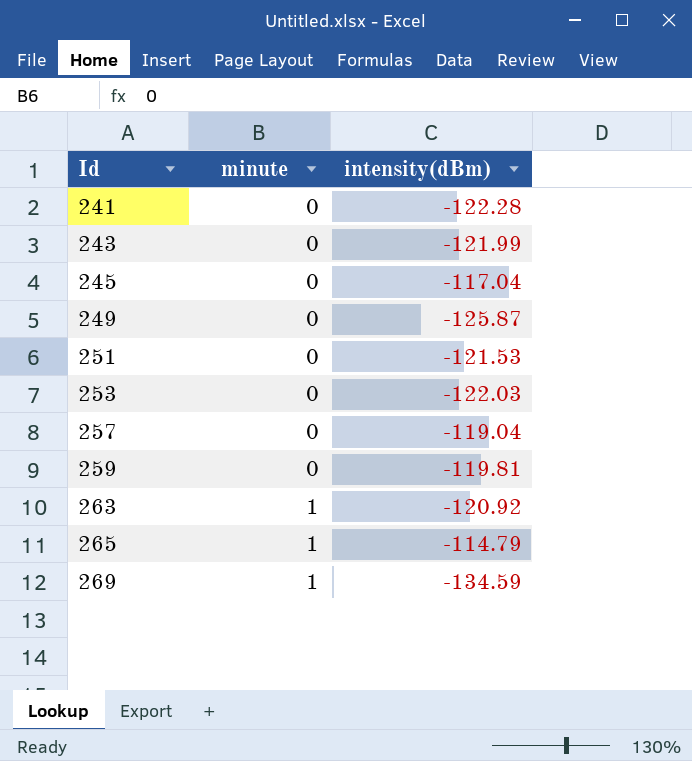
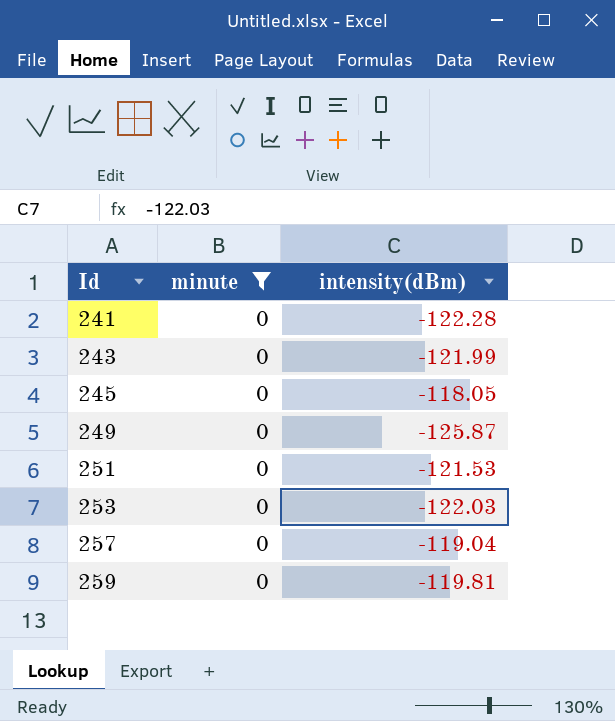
filter: none -> minute = 0
245 | intensity(dBm): -117.04 -> -118.05

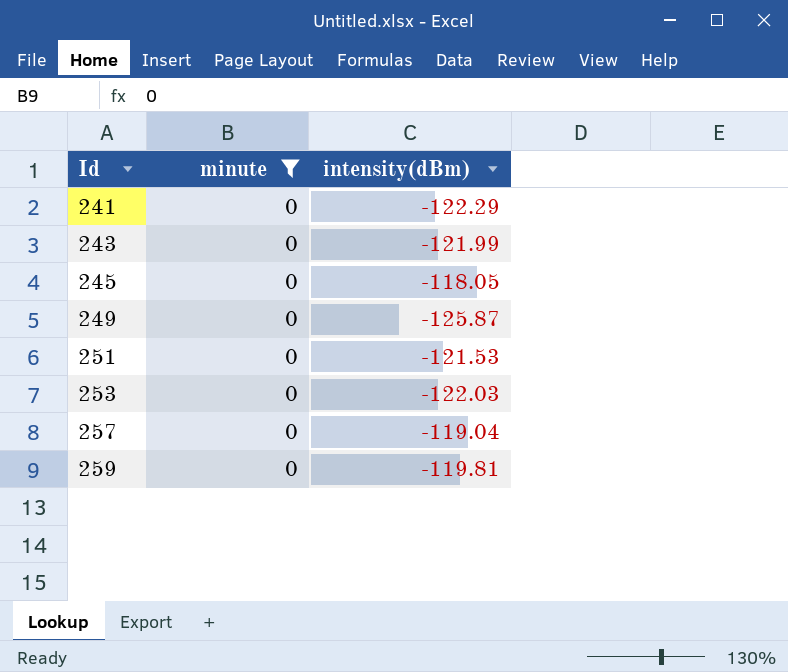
241 | intensity(dBm): -122.28 -> -122.29

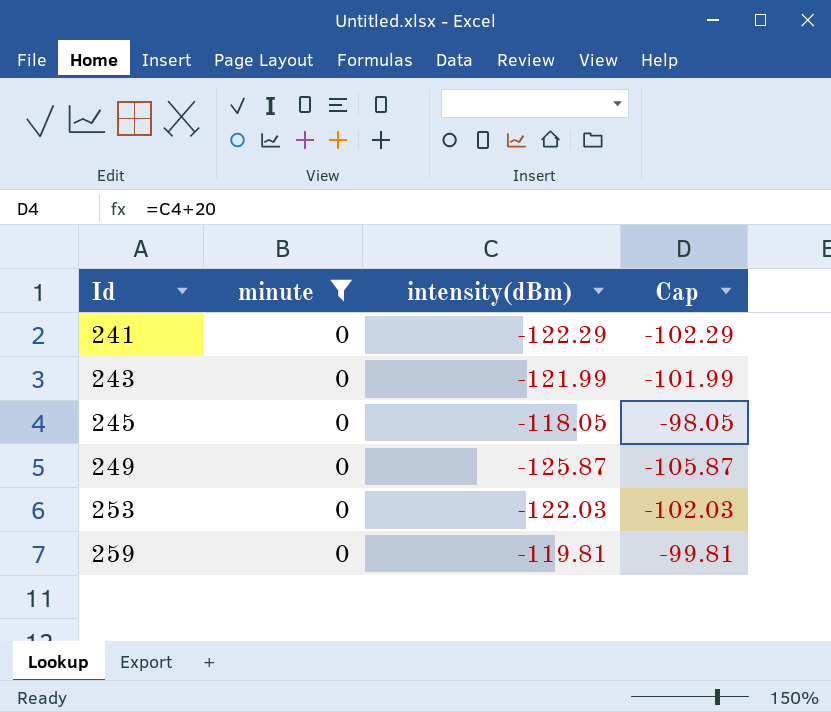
column Cap | formula: none -> [intensity(dBm)] + 20
row 251: 0 | -121.53 -> none
row 257: 0 | -119.04 -> none

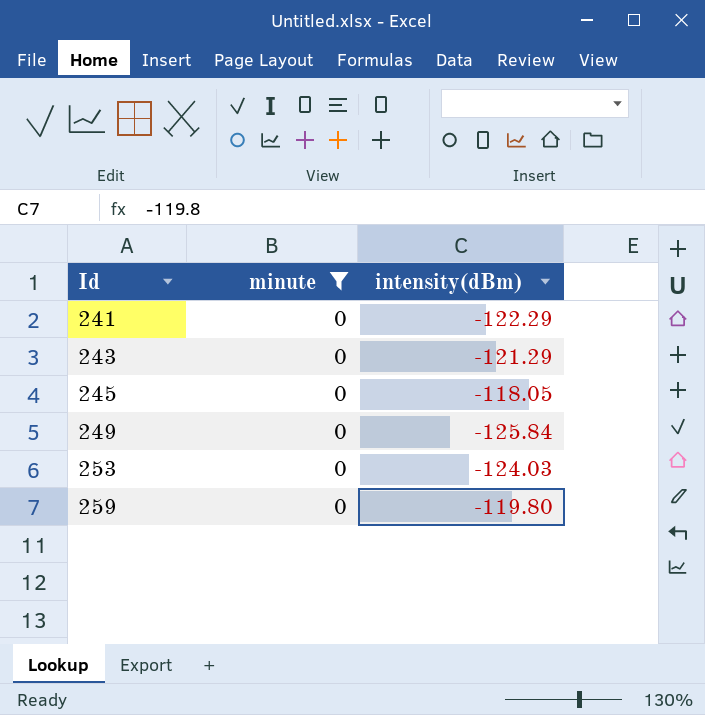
column Cap | formula: [intensity(dBm)] + 20 -> none
243 | intensity(dBm): -121.99 -> -121.29
249 | intensity(dBm): -125.87 -> -125.84
253 | intensity(dBm): -122.03 -> -124.03
259 | intensity(dBm): -119.81 -> -119.80

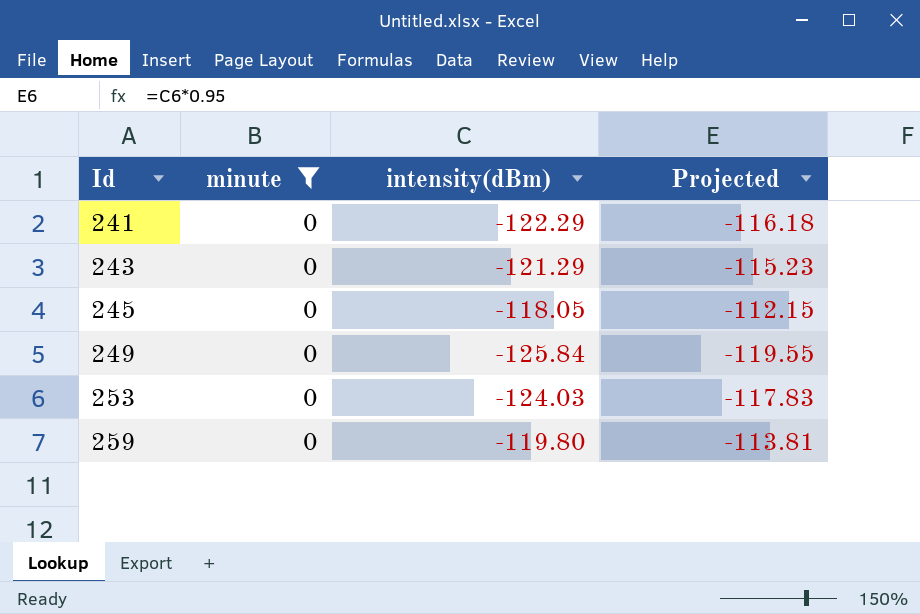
column Projected | formula: none -> [intensity(dBm)] * 0.95

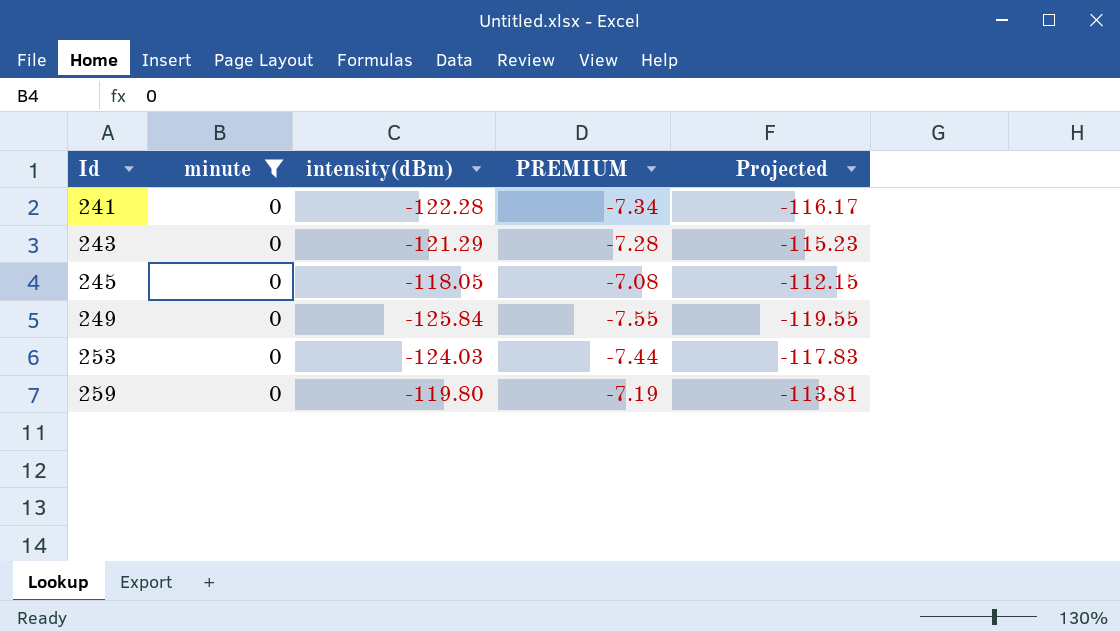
column PREMIUM | formula: none -> [intensity(dBm)] * 0.06
241 | intensity(dBm): -122.29 -> -122.28
241 | Projected: -116.18 -> -116.17

